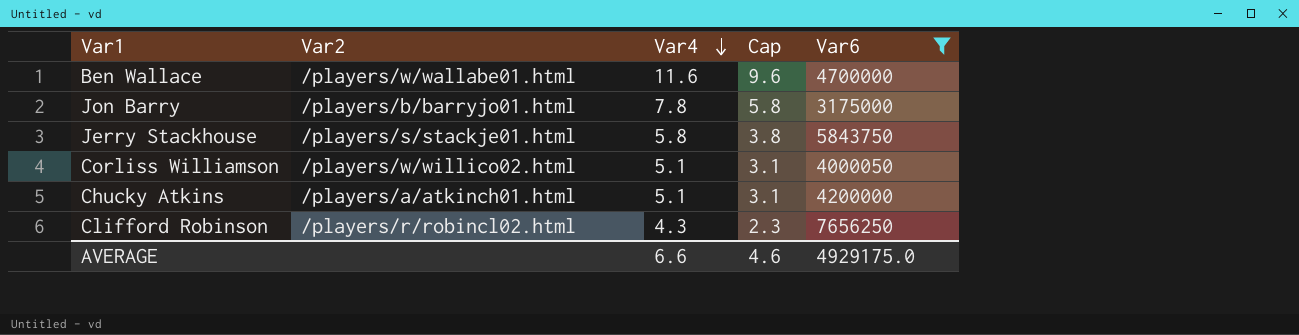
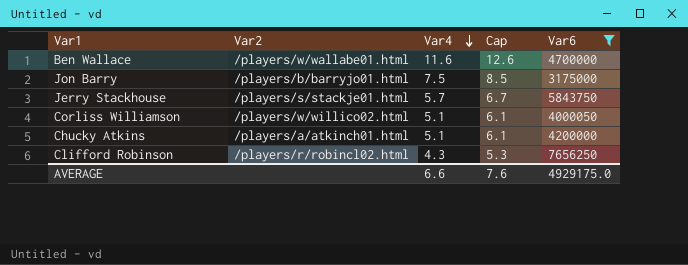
column Cap | formula: [Var4] - 2 -> [Var4] + 1
Jon Barry | Var4: 7.8 -> 7.5
Jerry Stackhouse | Var4: 5.8 -> 5.7
AVERAGE | Cap: 4.6 -> 7.6

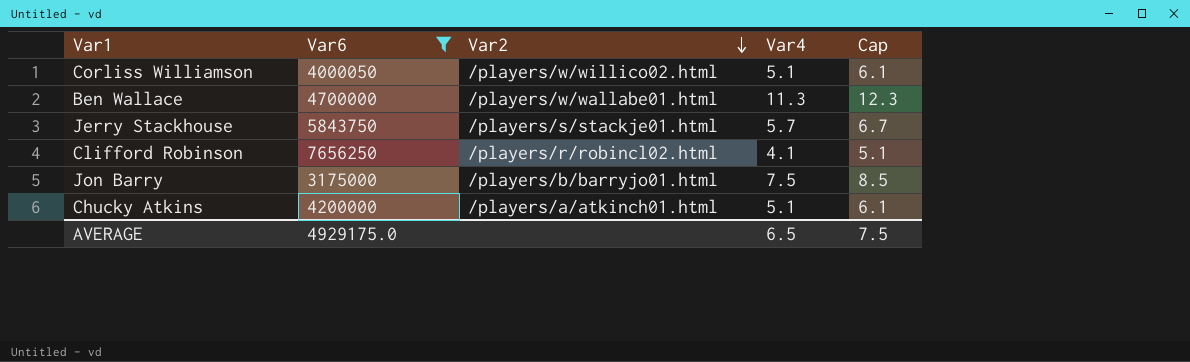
row order: Var4 descending -> Var2 descending
column Var6 | position: 5 -> 2
Ben Wallace | Var4: 11.6 -> 11.3
Ben Wallace | Cap: 12.6 -> 12.3
Clifford Robinson | Var4: 4.3 -> 4.1
Clifford Robinson | Cap: 5.3 -> 5.1
AVERAGE | Var4: 6.6 -> 6.5
AVERAGE | Cap: 7.6 -> 7.5

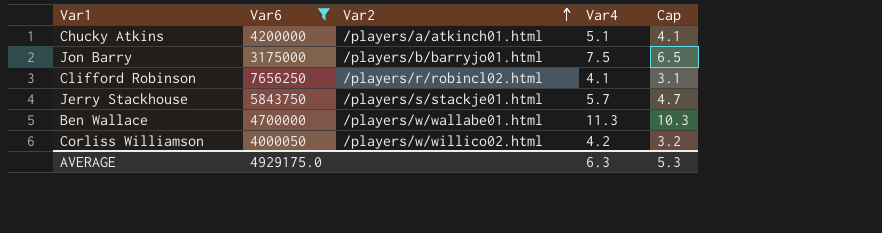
row order: Var2 descending -> Var2 ascending
column Cap | formula: [Var4] + 1 -> [Var4] - 1
Corliss Williamson | Var4: 5.1 -> 4.2
AVERAGE | Var4: 6.5 -> 6.3
AVERAGE | Cap: 7.5 -> 5.3

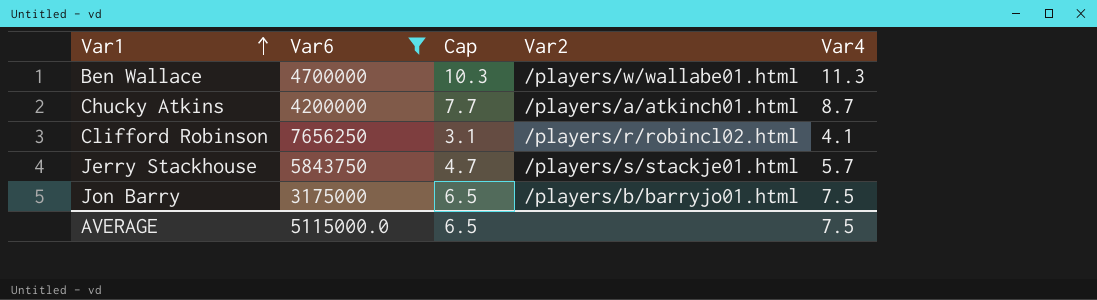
row order: Var2 ascending -> Var1 ascending
column Cap | position: 5 -> 3
row Corliss Williamson: 4000050 | /players/w/willico02.html | 4.2 | 3.2 -> none
Chucky Atkins | Cap: 4.1 -> 7.7
Chucky Atkins | Var4: 5.1 -> 8.7
AVERAGE | Var6: 4929175.0 -> 5115000.0
AVERAGE | Cap: 5.3 -> 6.5
AVERAGE | Var4: 6.3 -> 7.5

